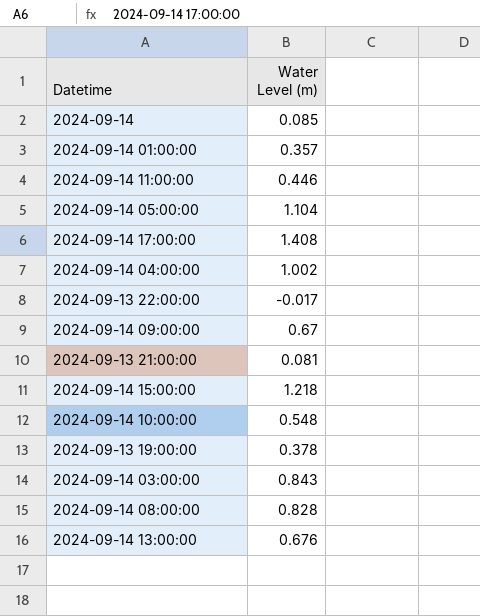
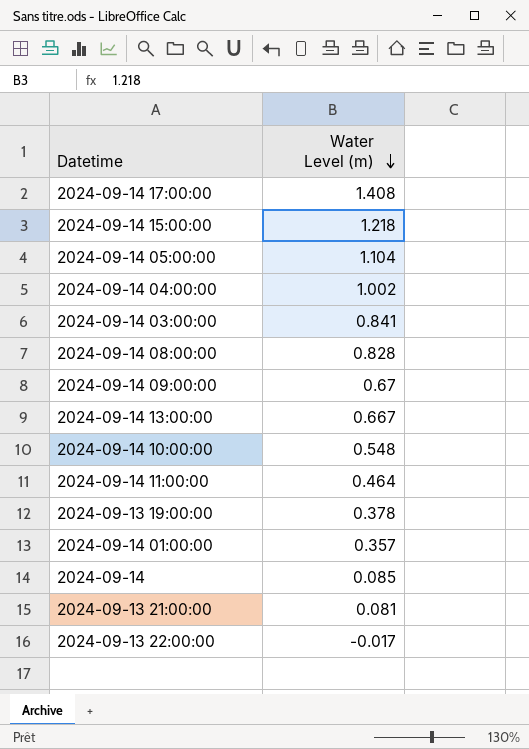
row order: none -> Water Level (m) descending
2024-09-14 03:00:00 | Water Level (m): 0.843 -> 0.841
2024-09-14 13:00:00 | Water Level (m): 0.676 -> 0.667
2024-09-14 11:00:00 | Water Level (m): 0.446 -> 0.464

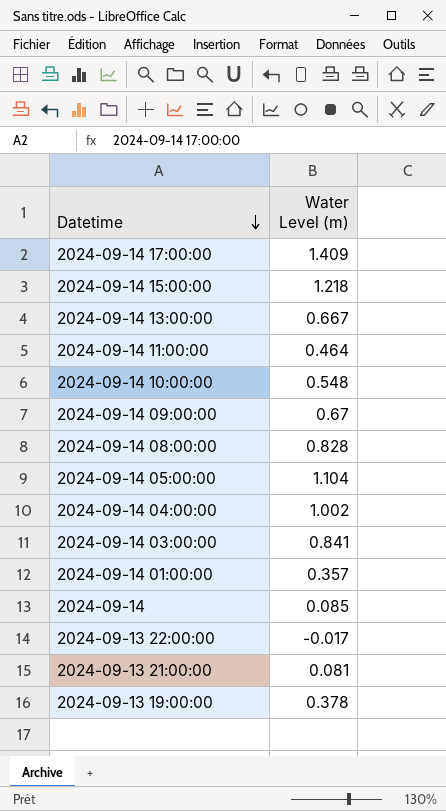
row order: Water Level (m) descending -> Datetime descending
2024-09-14 17:00:00 | Water Level (m): 1.408 -> 1.409

